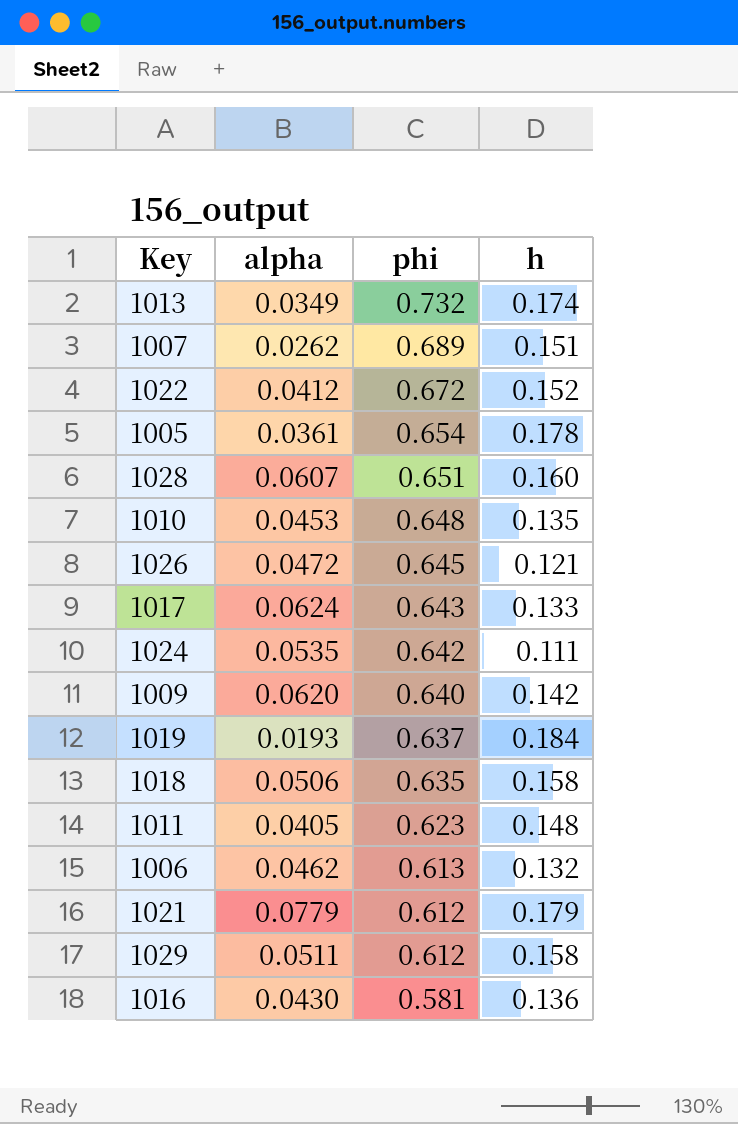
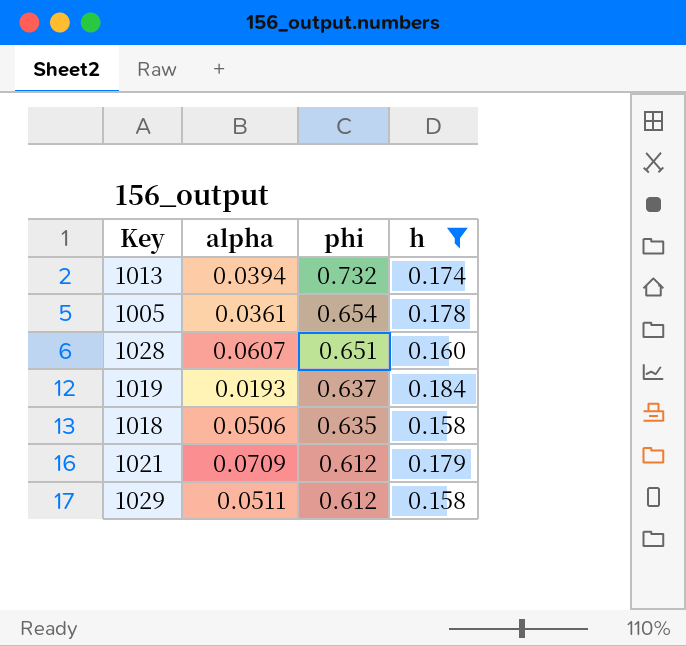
filter: none -> h >= 0.158
1013 | alpha: 0.0349 -> 0.0394
1021 | alpha: 0.0779 -> 0.0709

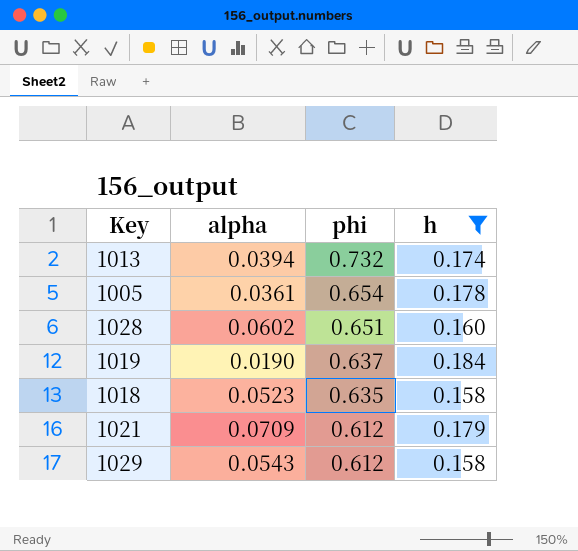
1028 | alpha: 0.0607 -> 0.0602
1019 | alpha: 0.0193 -> 0.0190
1018 | alpha: 0.0506 -> 0.0523
1029 | alpha: 0.0511 -> 0.0543

